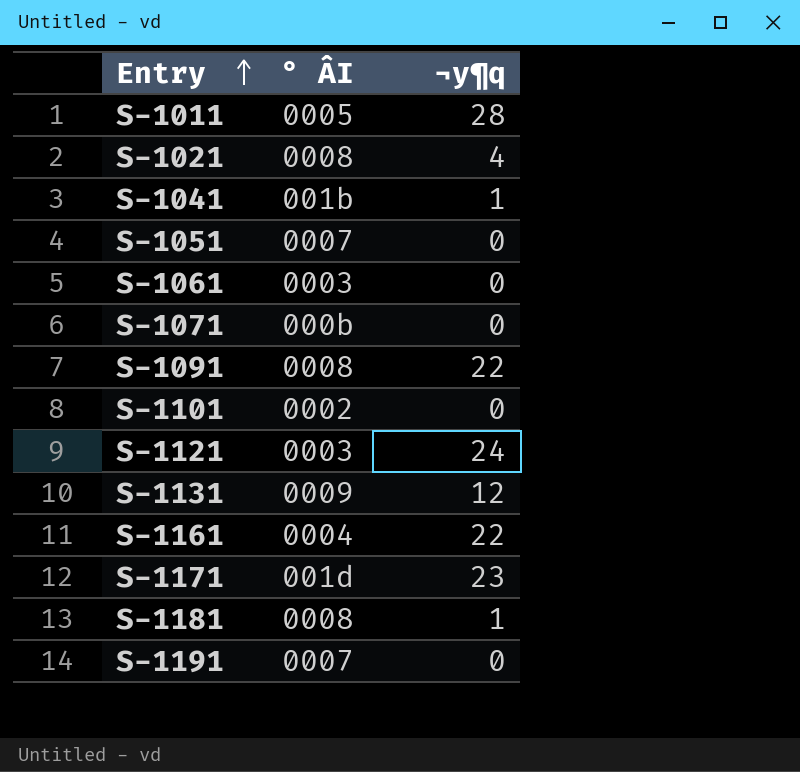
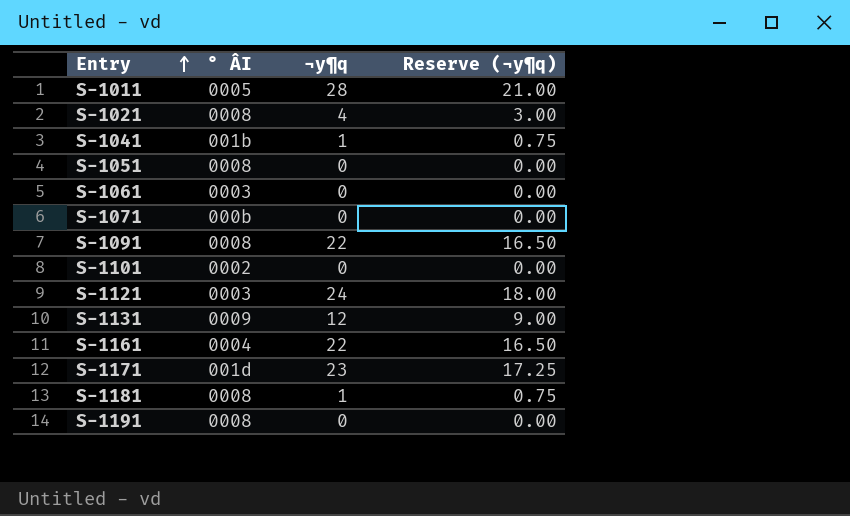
column Reserve (¬y¶q) | formula: none -> [¬y¶q] * 0.75
S-1051 | ° ÂI: 0007 -> 0008
S-1191 | ° ÂI: 0007 -> 0008

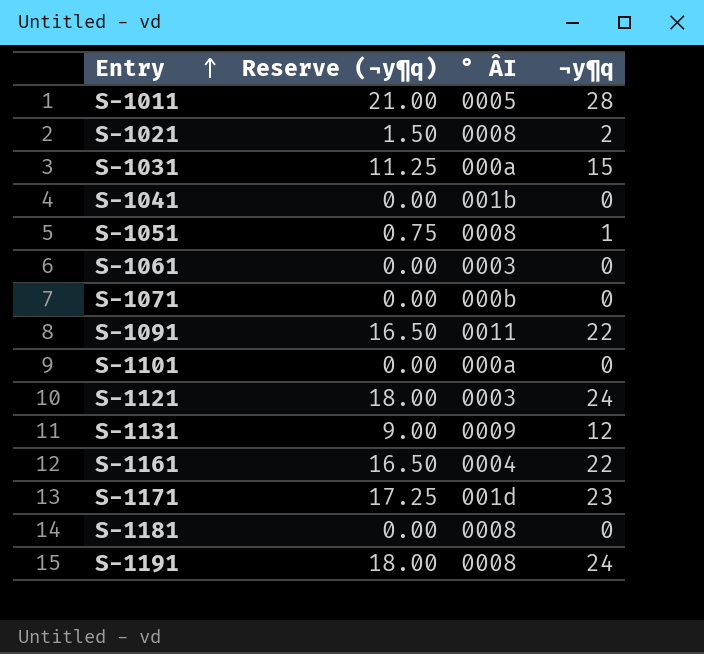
column Reserve (¬y¶q) | position: 4 -> 2
S-1021 | Reserve (¬y¶q): 3.00 -> 1.50
S-1021 | ¬y¶q: 4 -> 2
row S-1031: none -> 11.25 | 000a | 15
S-1041 | Reserve (¬y¶q): 0.75 -> 0.00
S-1041 | ¬y¶q: 1 -> 0
S-1051 | Reserve (¬y¶q): 0.00 -> 0.75
S-1051 | ¬y¶q: 0 -> 1
S-1091 | ° ÂI: 0008 -> 0011
S-1101 | ° ÂI: 0002 -> 000a
S-1181 | Reserve (¬y¶q): 0.75 -> 0.00
S-1181 | ¬y¶q: 1 -> 0
S-1191 | Reserve (¬y¶q): 0.00 -> 18.00
S-1191 | ¬y¶q: 0 -> 24

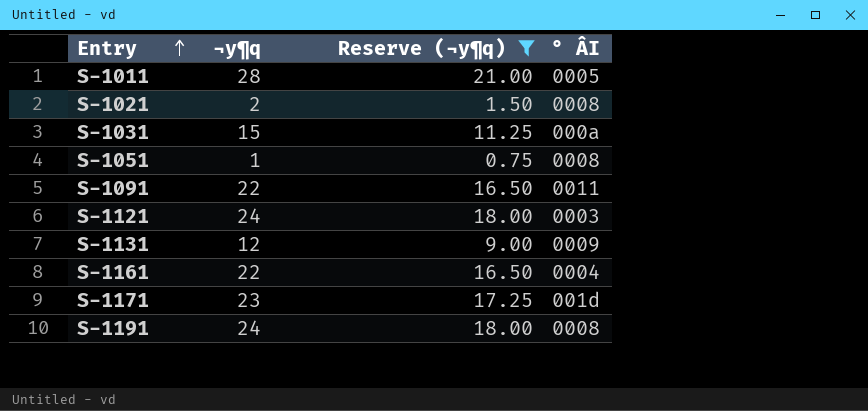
filter: none -> Reserve (¬y¶q) != 0.00
column ¬y¶q | position: 4 -> 2

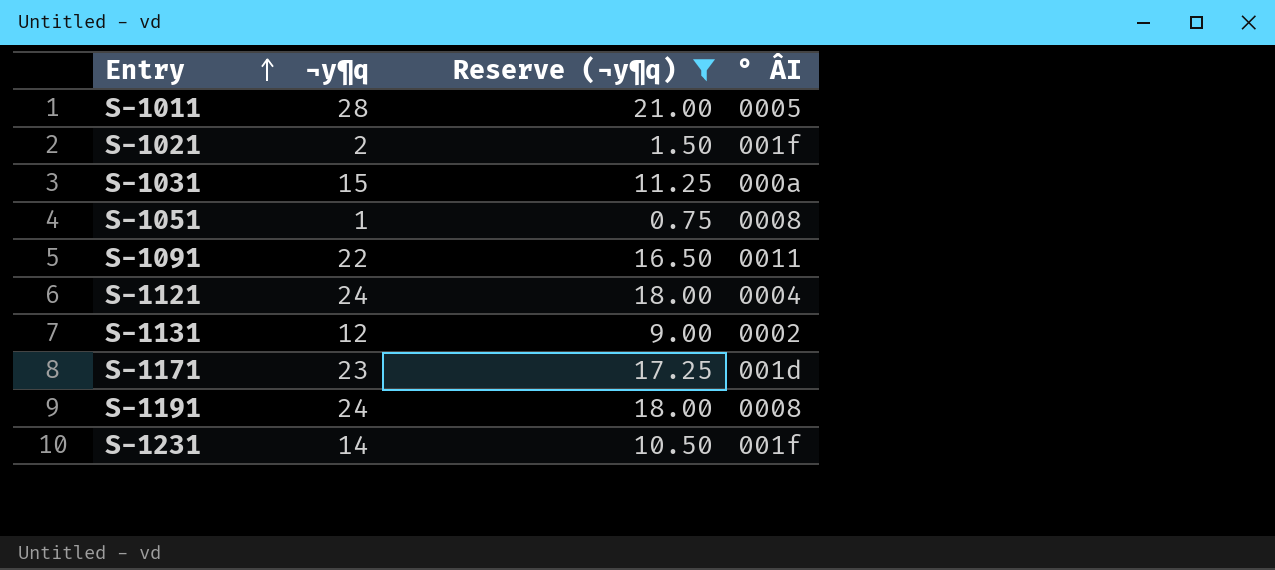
row S-1161: 22 | 16.50 | 0004 -> none
S-1021 | ° ÂI: 0008 -> 001f
S-1121 | ° ÂI: 0003 -> 0004
S-1131 | ° ÂI: 0009 -> 0002
row S-1231: none -> 14 | 10.50 | 001f

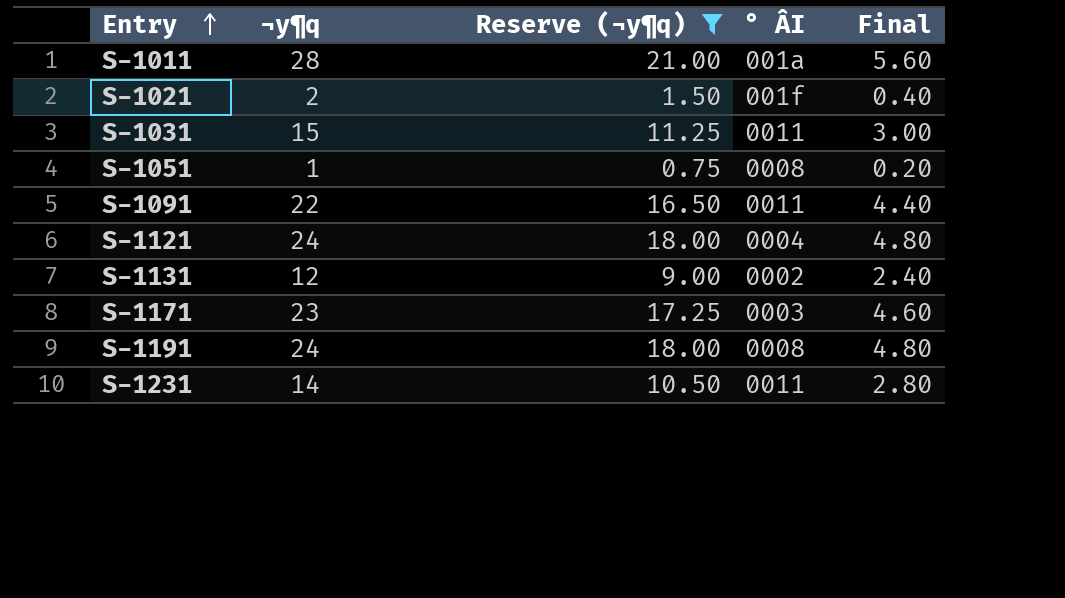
column Final | formula: none -> [¬y¶q] * 0.2
S-1011 | ° ÂI: 0005 -> 001a
S-1031 | ° ÂI: 000a -> 0011
S-1171 | ° ÂI: 001d -> 0003
S-1231 | ° ÂI: 001f -> 0011

